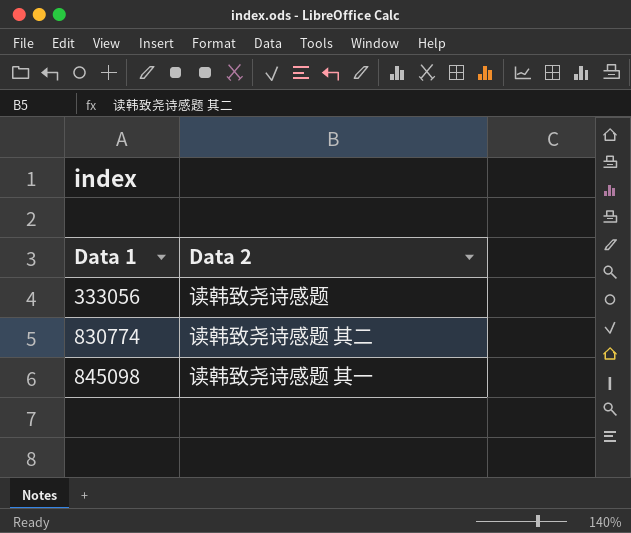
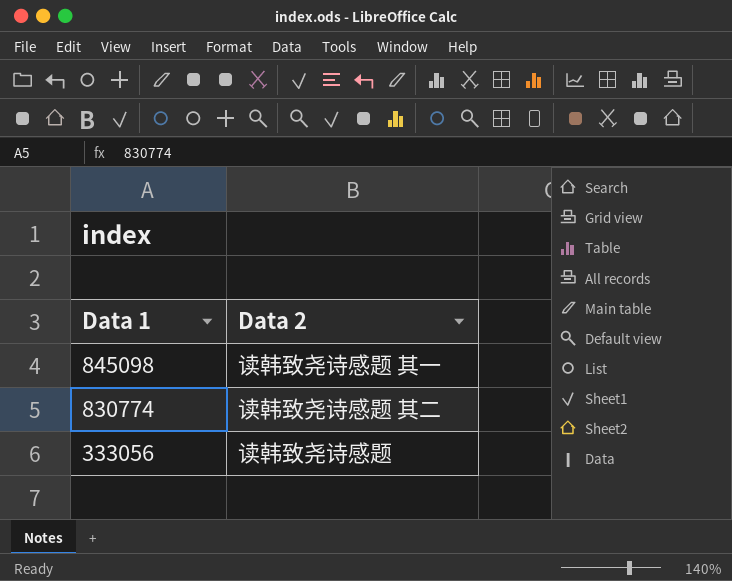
row order: Data 1 ascending -> Data 1 descending

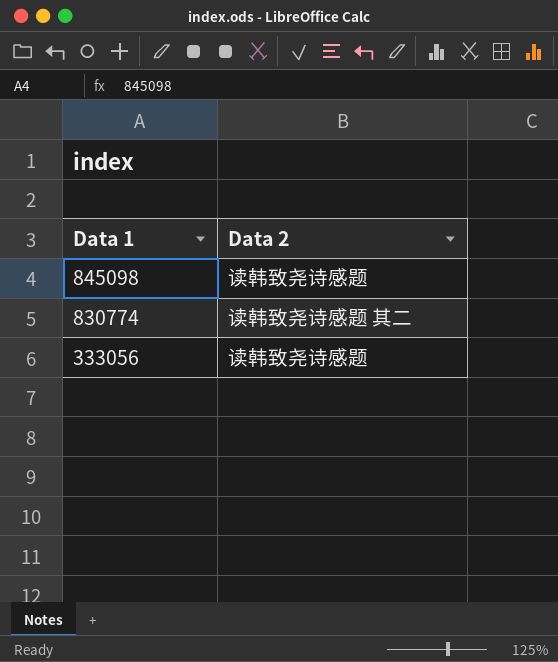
845098 | Data 2: 读韩致尧诗感题 其一 -> 读韩致尧诗感题

